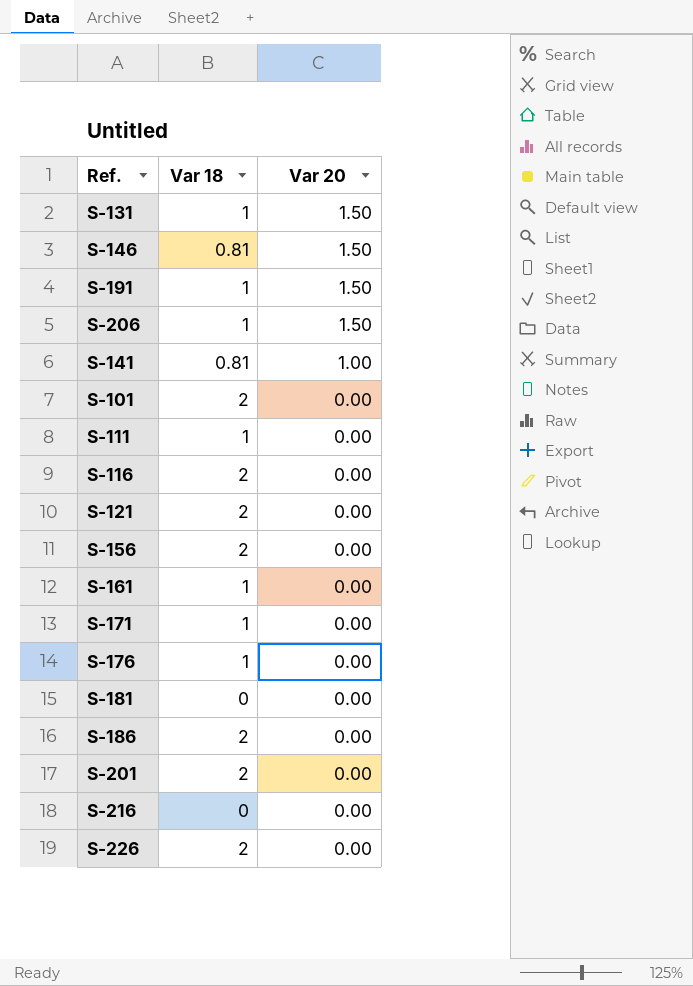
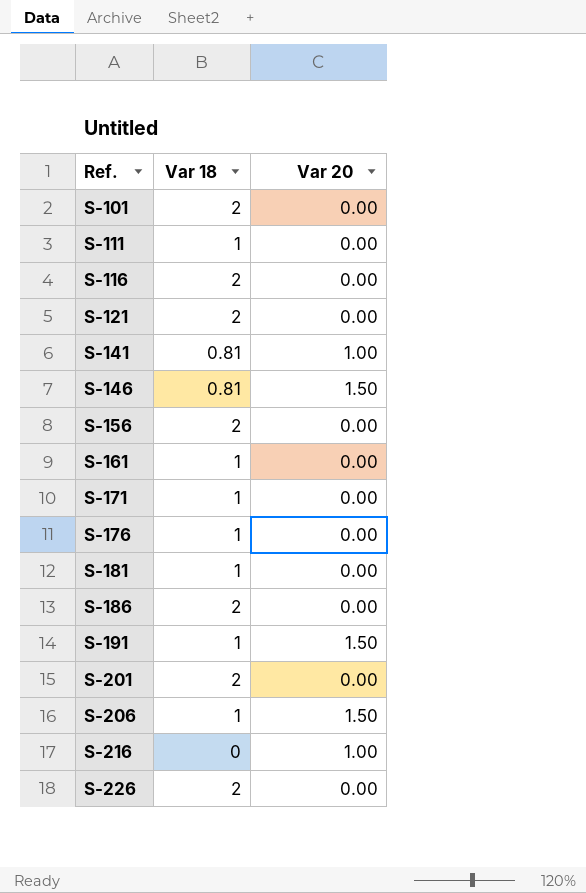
row order: Var 20 descending -> Ref. ascending
row S-131: 1 | 1.50 -> none
S-181 | Var 18: 0 -> 1
S-216 | Var 20: 0.00 -> 1.00

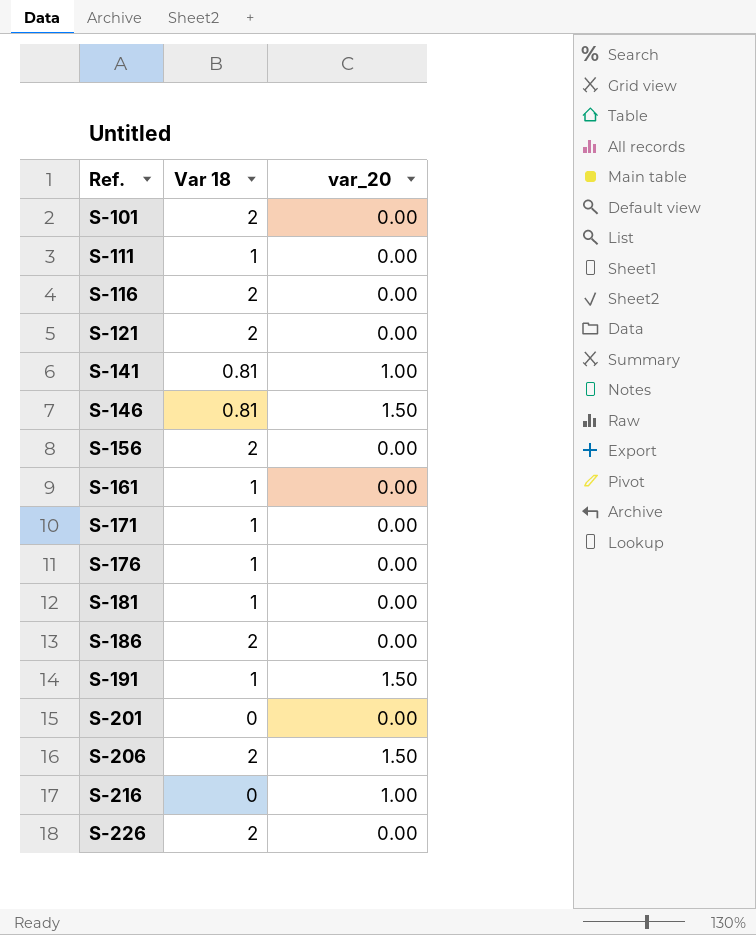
column name: Var 20 -> var_20
S-201 | Var 18: 2 -> 0
S-206 | Var 18: 1 -> 2

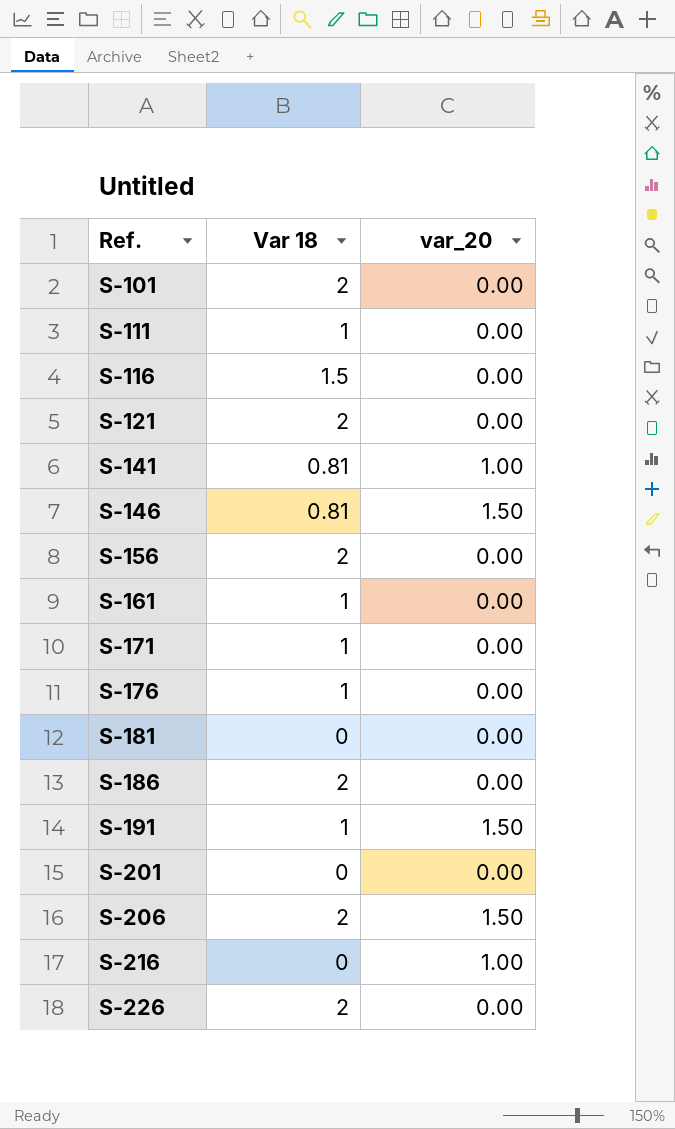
S-116 | Var 18: 2 -> 1.5
S-181 | Var 18: 1 -> 0

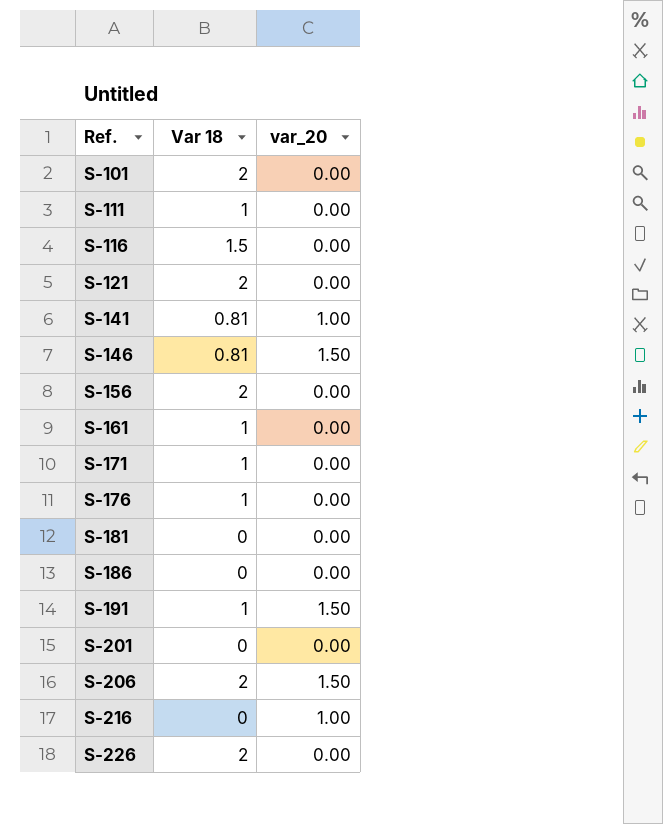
S-186 | Var 18: 2 -> 0

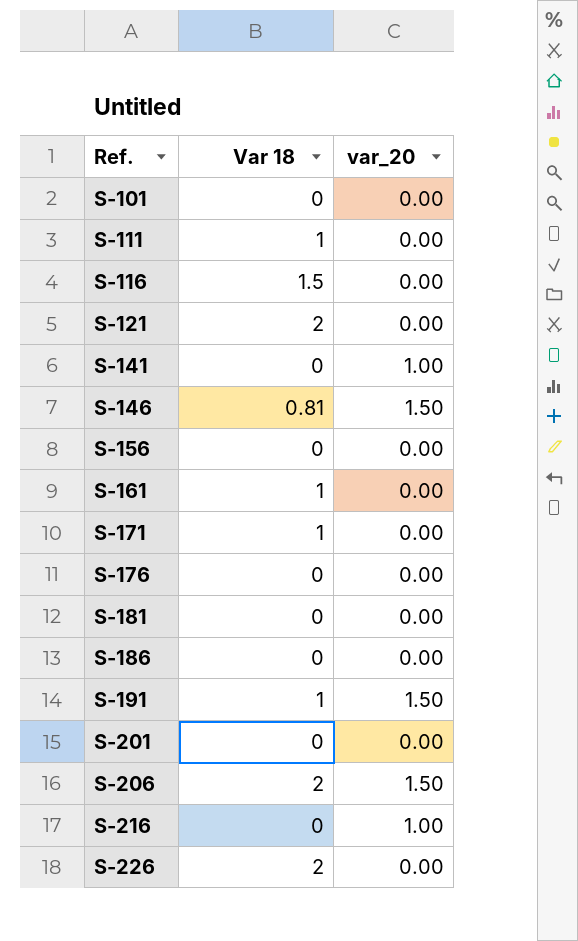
S-101 | Var 18: 2 -> 0
S-141 | Var 18: 0.81 -> 0
S-156 | Var 18: 2 -> 0
S-176 | Var 18: 1 -> 0

